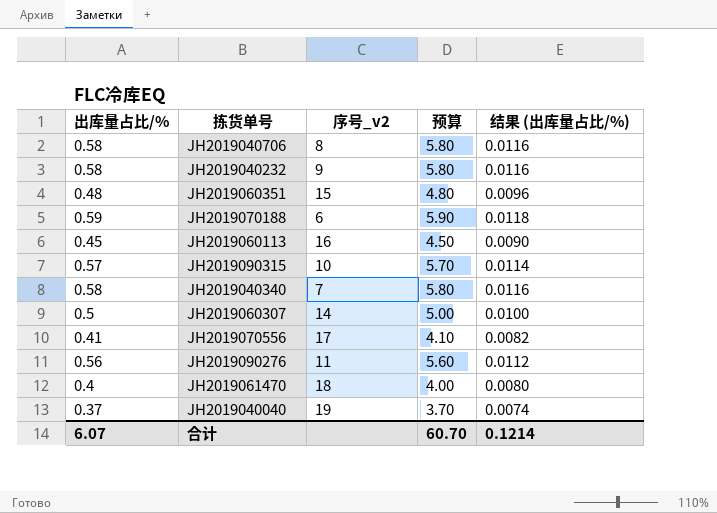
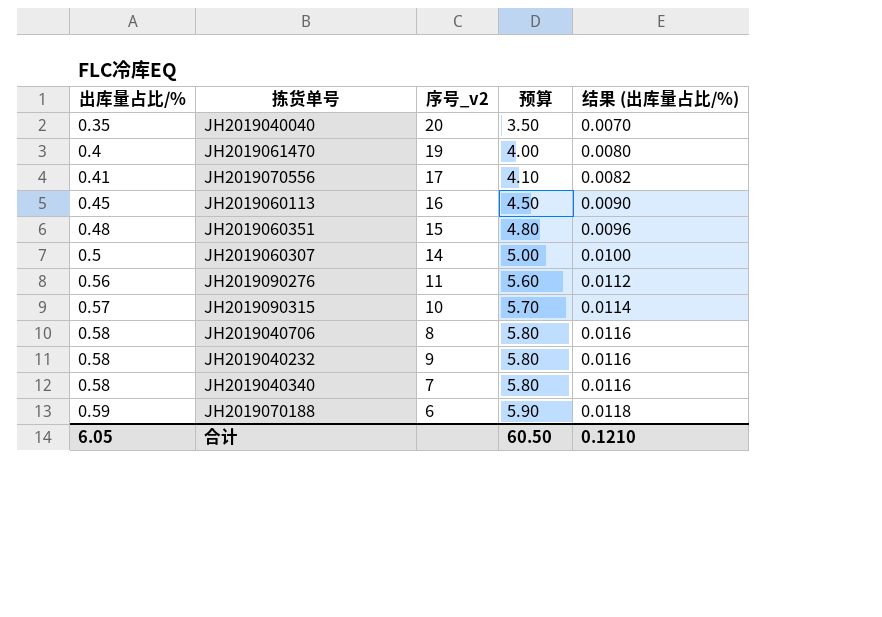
row order: none -> 出库量占比/% ascending
JH2019040040 | 出库量占比/%: 0.37 -> 0.35
JH2019040040 | 序号_v2: 19 -> 20
JH2019040040 | 预算: 3.70 -> 3.50
JH2019040040 | 结果 (出库量占比/%): 0.0074 -> 0.0070
JH2019061470 | 序号_v2: 18 -> 19
合计 | 出库量占比/%: 6.07 -> 6.05
合计 | 预算: 60.70 -> 60.50
合计 | 结果 (出库量占比/%): 0.1214 -> 0.1210

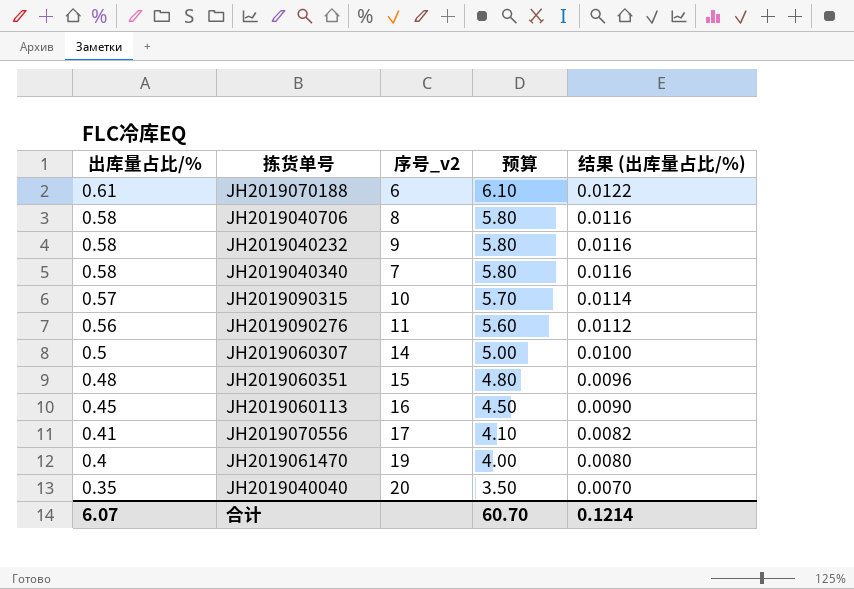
row order: 出库量占比/% ascending -> 出库量占比/% descending
JH2019070188 | 出库量占比/%: 0.59 -> 0.61
JH2019070188 | 预算: 5.90 -> 6.10
JH2019070188 | 结果 (出库量占比/%): 0.0118 -> 0.0122
合计 | 出库量占比/%: 6.05 -> 6.07
合计 | 预算: 60.50 -> 60.70
合计 | 结果 (出库量占比/%): 0.1210 -> 0.1214

